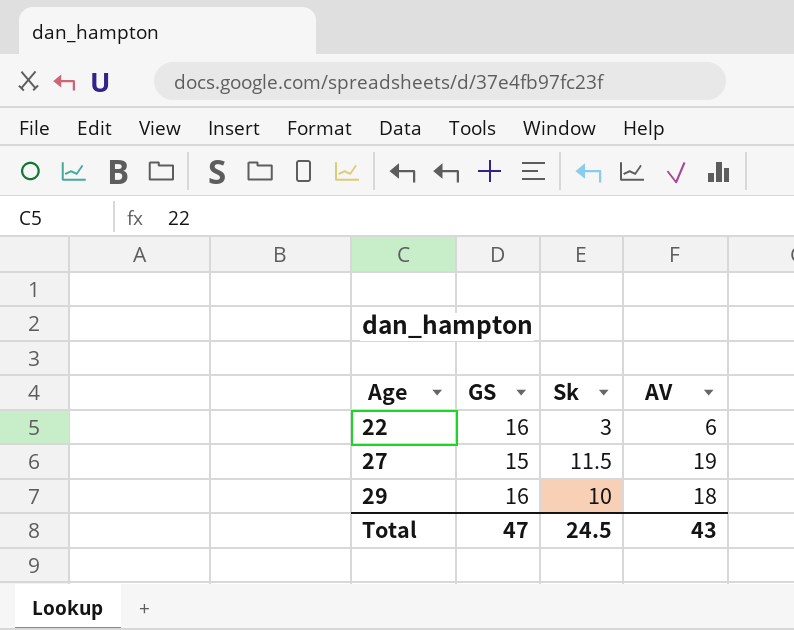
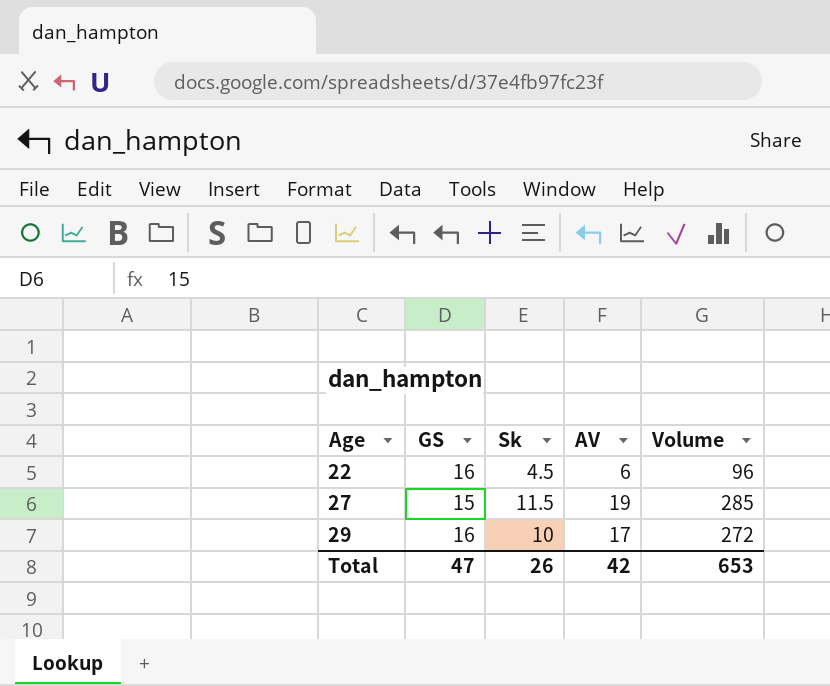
column Volume | formula: none -> [GS] * [AV]
22 | Sk: 3 -> 4.5
29 | AV: 18 -> 17
Total | Sk: 24.5 -> 26
Total | AV: 43 -> 42

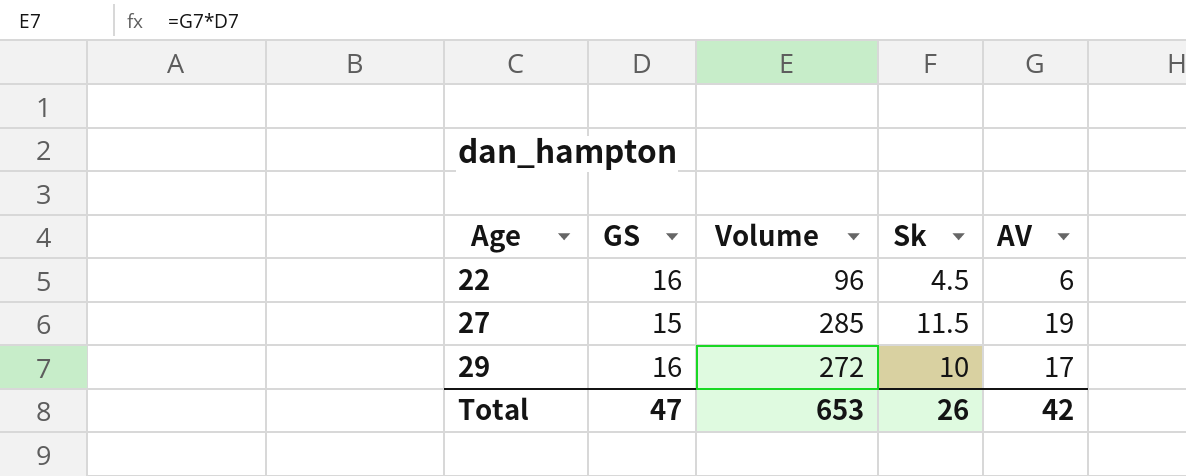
column Volume | position: 5 -> 3

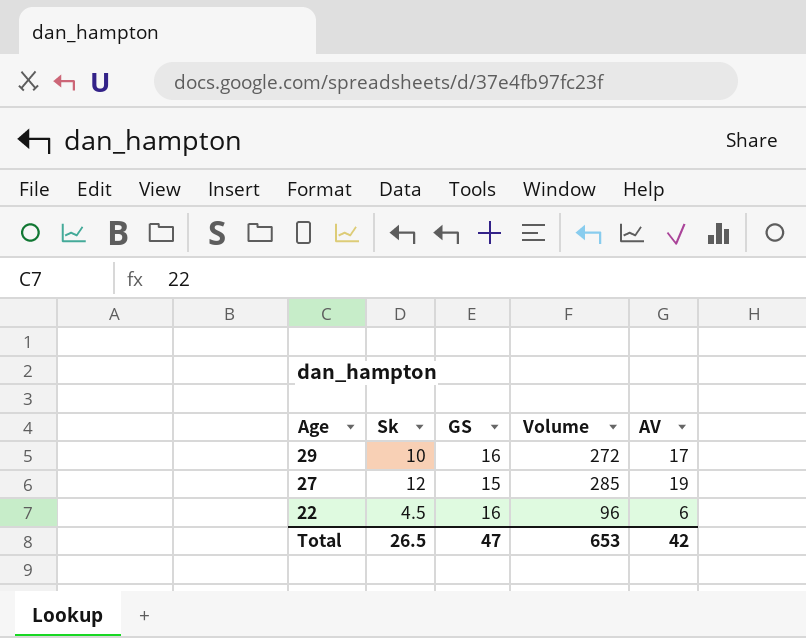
row order: Age ascending -> Age descending
column Sk | position: 4 -> 2
27 | Sk: 11.5 -> 12
Total | Sk: 26 -> 26.5

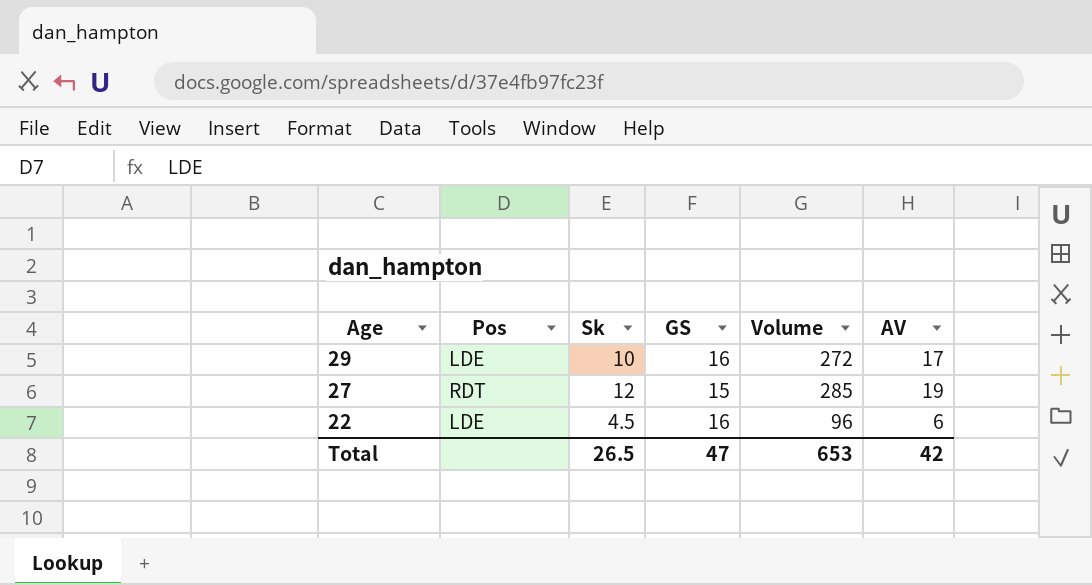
column Pos | position: none -> 2

